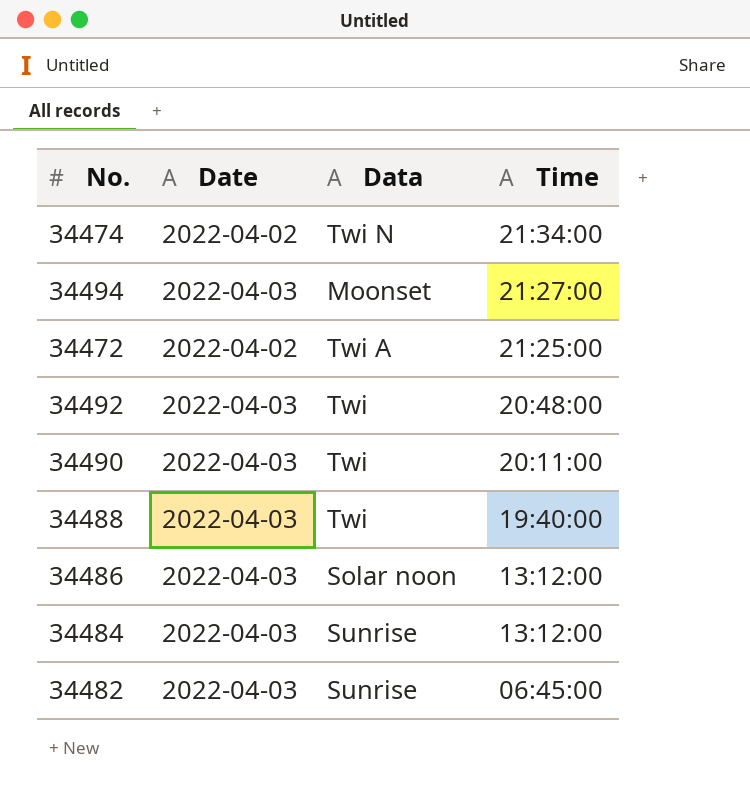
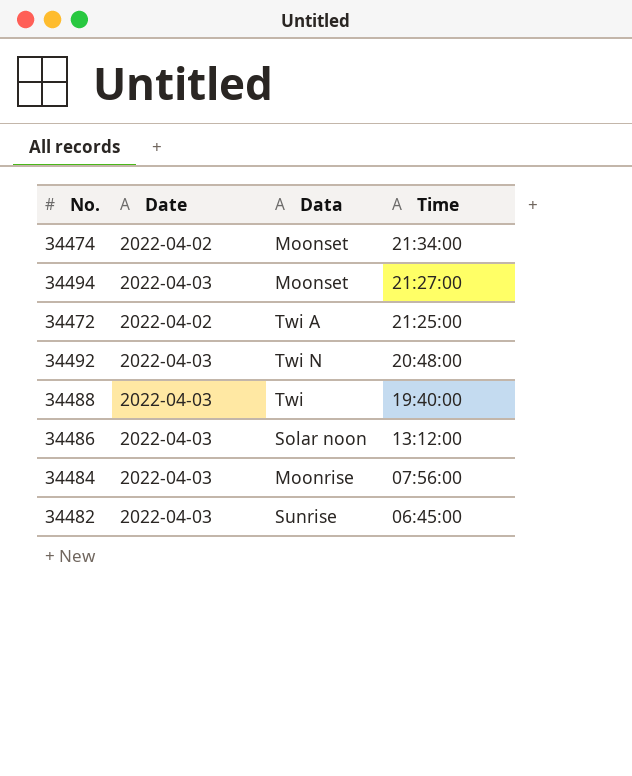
row 34490: 2022-04-03 | Twi | 20:11:00 -> none
34474 | Data: Twi N -> Moonset
34492 | Data: Twi -> Twi N
34484 | Data: Sunrise -> Moonrise
34484 | Time: 13:12:00 -> 07:56:00

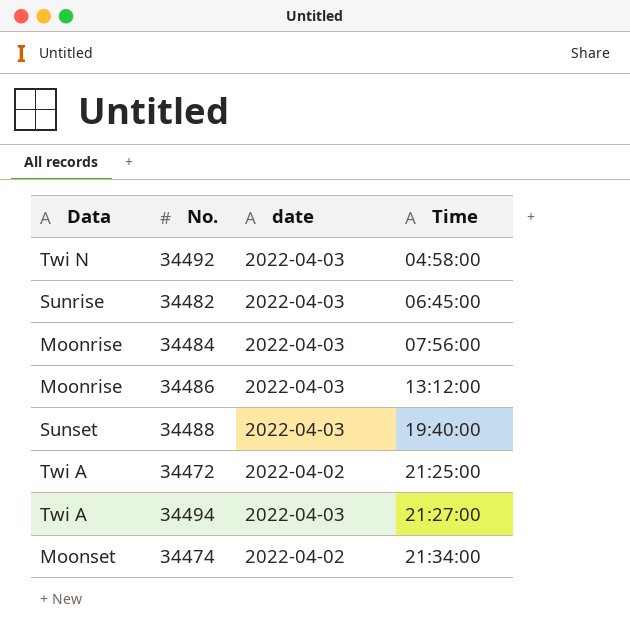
row order: Time descending -> Time ascending
column Data | position: 3 -> 1
column name: Date -> date
34492 | Time: 20:48:00 -> 04:58:00
34486 | Data: Solar noon -> Moonrise
34488 | Data: Twi -> Sunset
34494 | Data: Moonset -> Twi A

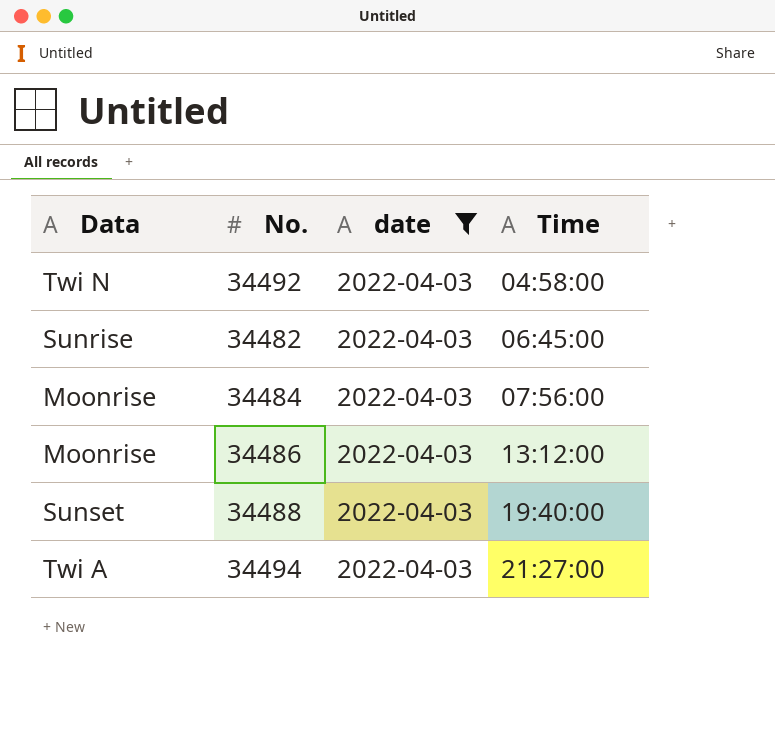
filter: none -> date = 2022-04-03

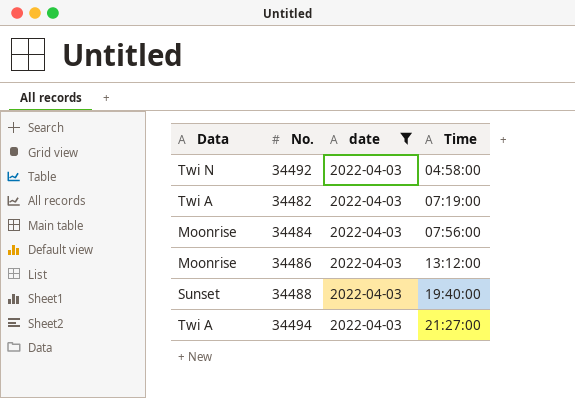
34482 | Data: Sunrise -> Twi A
34482 | Time: 06:45:00 -> 07:19:00

